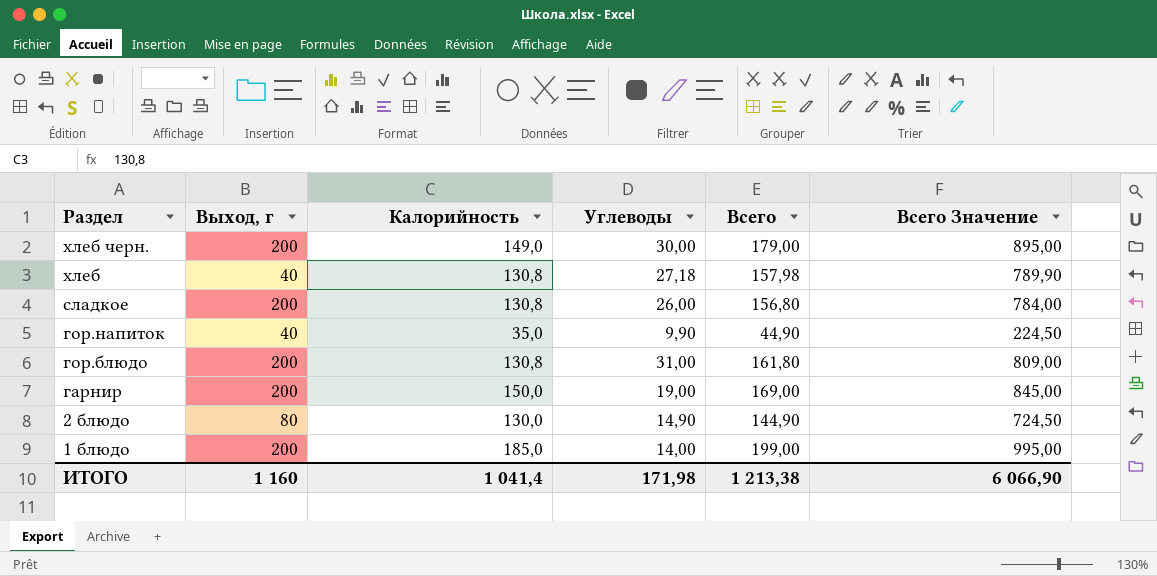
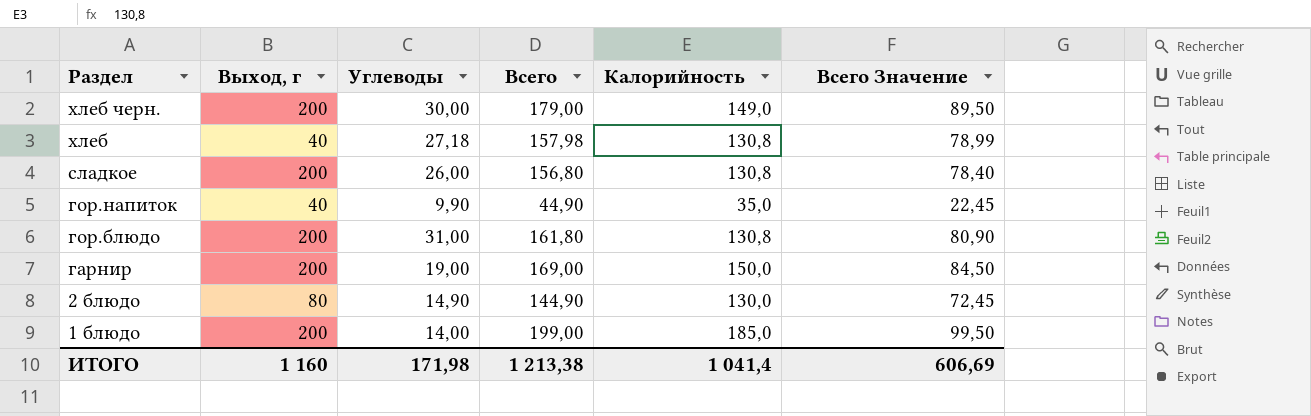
column Калорийность | position: 3 -> 5
column Всего Значение | formula: [Всего] * 5 -> [Всего] * 0,5
ИТОГО | Всего Значение: 6 066,90 -> 606,69

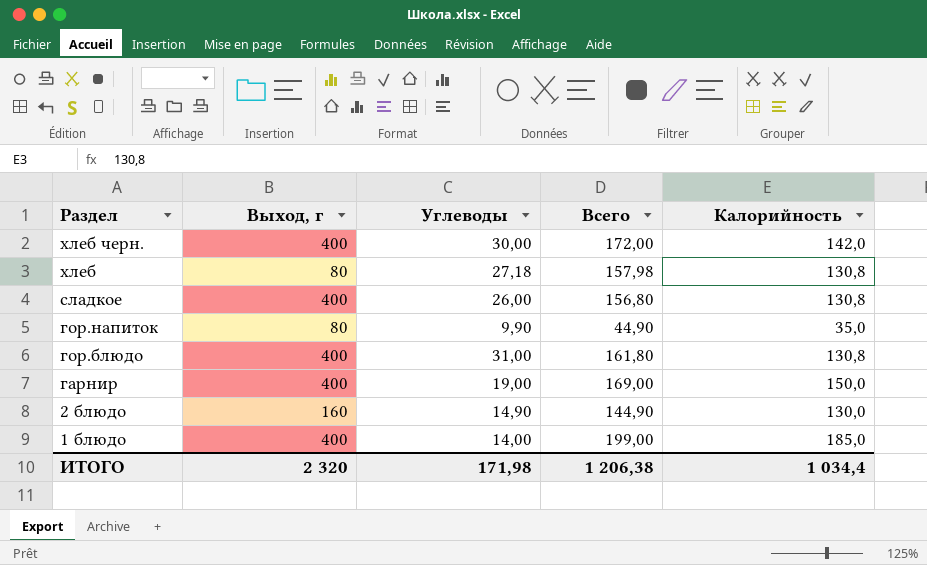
column Всего Значение | formula: [Всего] * 0,5 -> none
хлеб черн. | Выход, г: 200 -> 400
хлеб черн. | Всего: 179,00 -> 172,00
хлеб черн. | Калорийность: 149,0 -> 142,0
хлеб | Выход, г: 40 -> 80
сладкое | Выход, г: 200 -> 400
гор.напиток | Выход, г: 40 -> 80
гор.блюдо | Выход, г: 200 -> 400
гарнир | Выход, г: 200 -> 400
2 блюдо | Выход, г: 80 -> 160
1 блюдо | Выход, г: 200 -> 400
ИТОГО | Выход, г: 1 160 -> 2 320
ИТОГО | Всего: 1 213,38 -> 1 206,38
ИТОГО | Калорийность: 1 041,4 -> 1 034,4

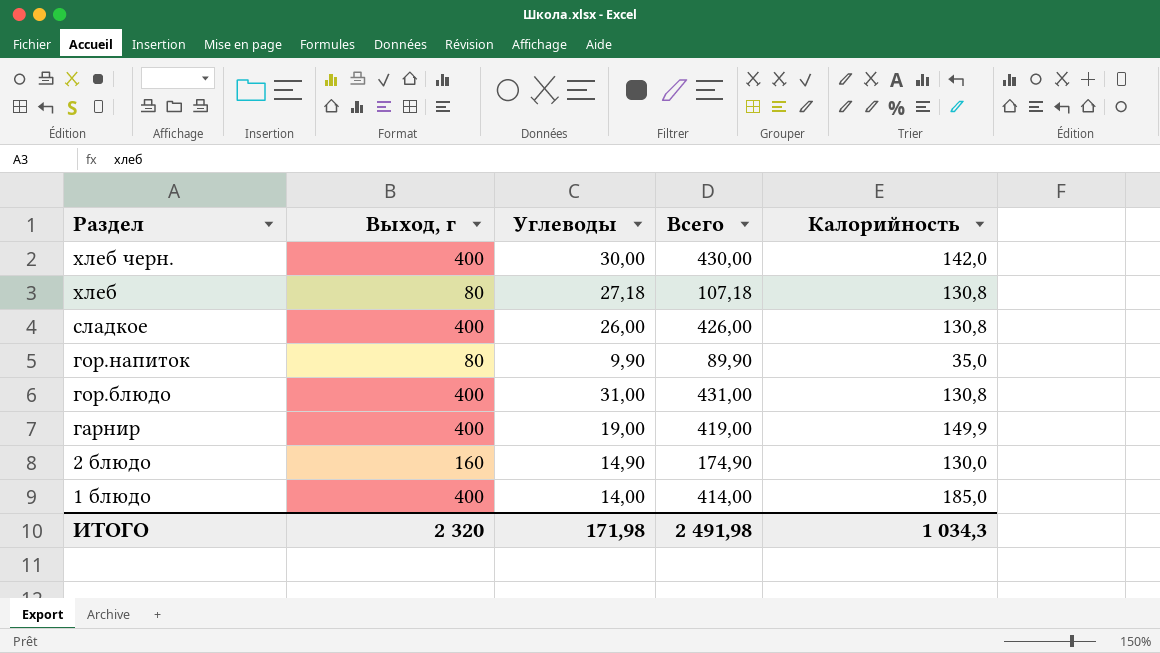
column Всего | formula: [Углеводы] + [Калорийность] -> [Выход, г] + [Углеводы]
гарнир | Калорийность: 150,0 -> 149,9
ИТОГО | Всего: 1 206,38 -> 2 491,98
ИТОГО | Калорийность: 1 034,4 -> 1 034,3

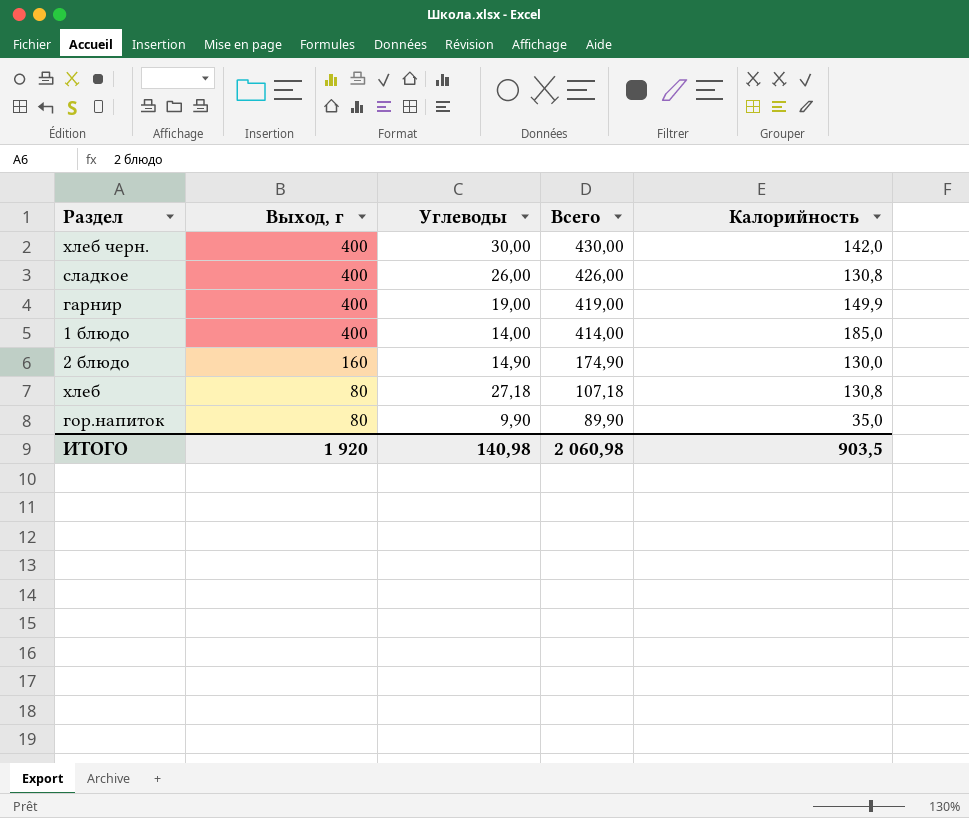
row order: Раздел descending -> Выход, г descending
row гор.блюдо: 400 | 31,00 | 431,00 | 130,8 -> none
ИТОГО | Выход, г: 2 320 -> 1 920
ИТОГО | Углеводы: 171,98 -> 140,98
ИТОГО | Всего: 2 491,98 -> 2 060,98
ИТОГО | Калорийность: 1 034,3 -> 903,5

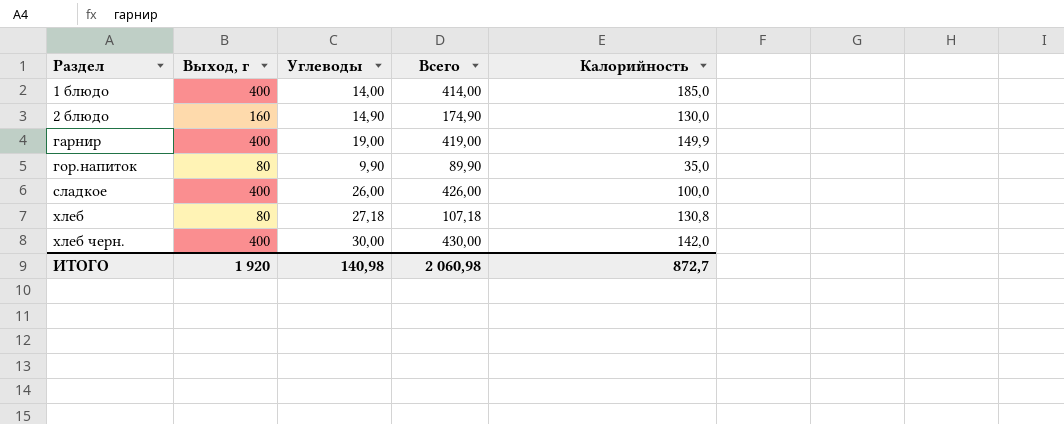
row order: Выход, г descending -> Раздел ascending
сладкое | Калорийность: 130,8 -> 100,0
ИТОГО | Калорийность: 903,5 -> 872,7

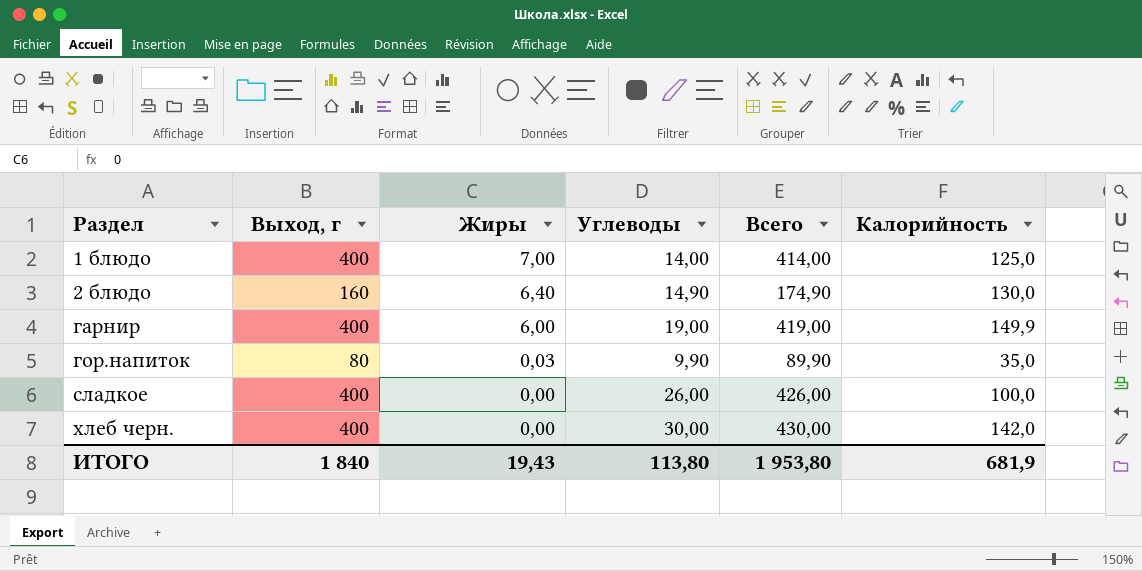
column Жиры | position: none -> 3
row хлеб: 80 | 27,18 | 107,18 | 130,8 -> none
1 блюдо | Калорийность: 185,0 -> 125,0
ИТОГО | Выход, г: 1 920 -> 1 840
ИТОГО | Углеводы: 140,98 -> 113,80
ИТОГО | Всего: 2 060,98 -> 1 953,80
ИТОГО | Калорийность: 872,7 -> 681,9

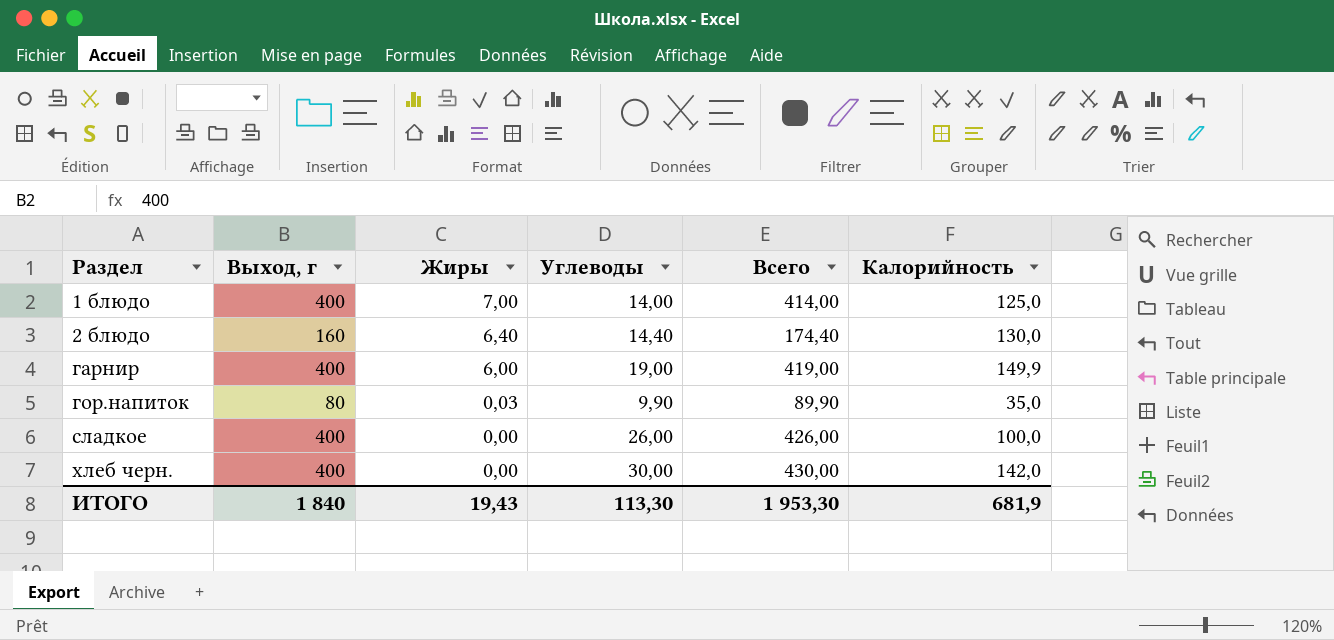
2 блюдо | Углеводы: 14,90 -> 14,40
2 блюдо | Всего: 174,90 -> 174,40
ИТОГО | Углеводы: 113,80 -> 113,30
ИТОГО | Всего: 1 953,80 -> 1 953,30

